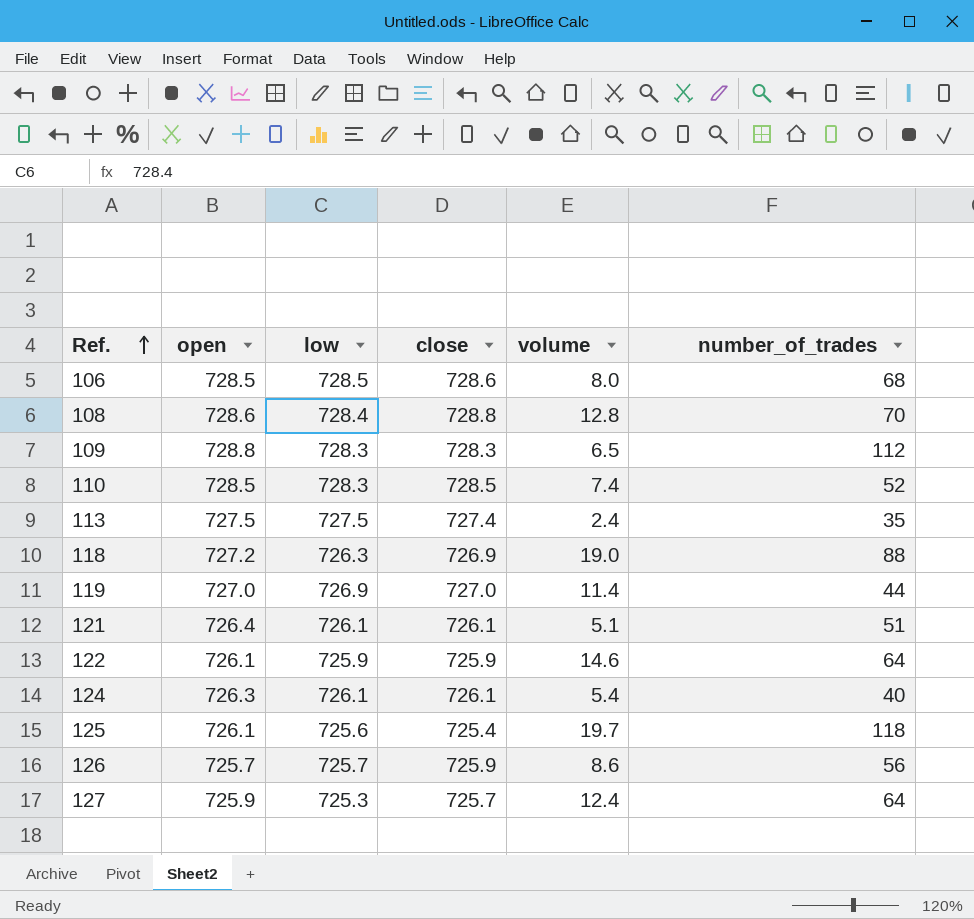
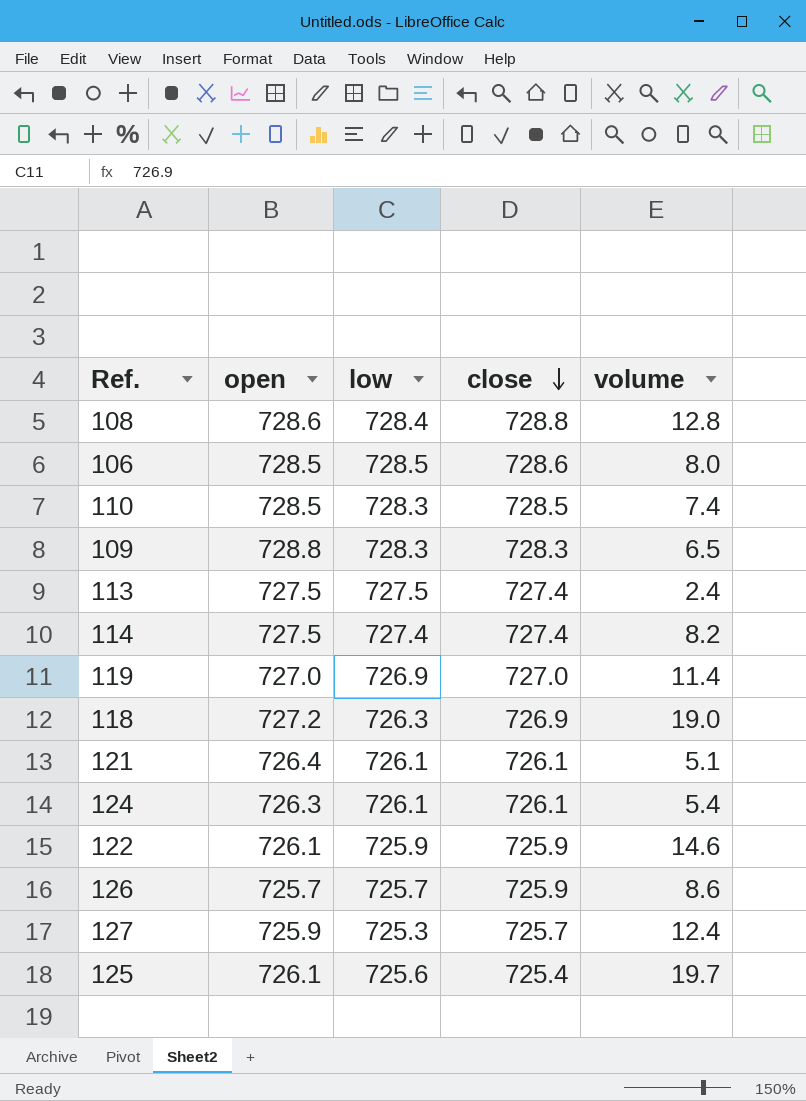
row order: Ref. ascending -> close descending
column number_of_trades | position: 6 -> none
row 114: none -> 727.5 | 727.4 | 727.4 | 8.2

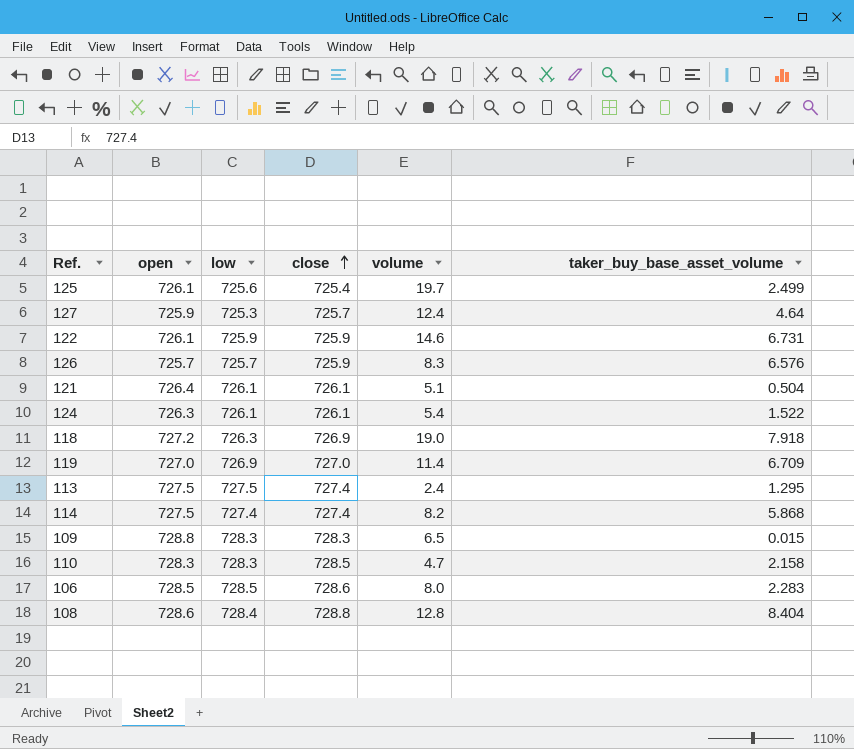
row order: close descending -> close ascending
column taker_buy_base_asset_volume | position: none -> 6
126 | volume: 8.6 -> 8.3
110 | open: 728.5 -> 728.3
110 | volume: 7.4 -> 4.7

